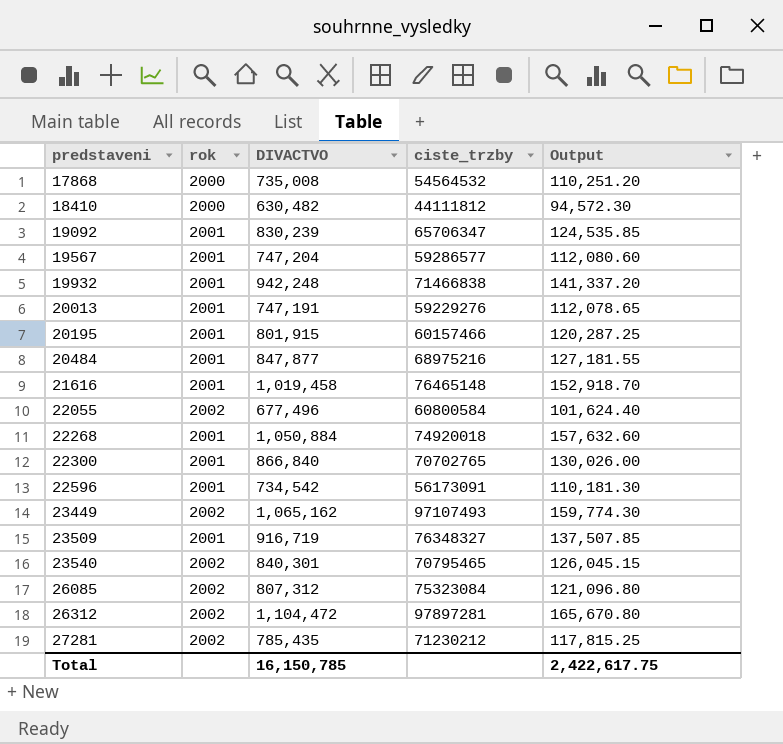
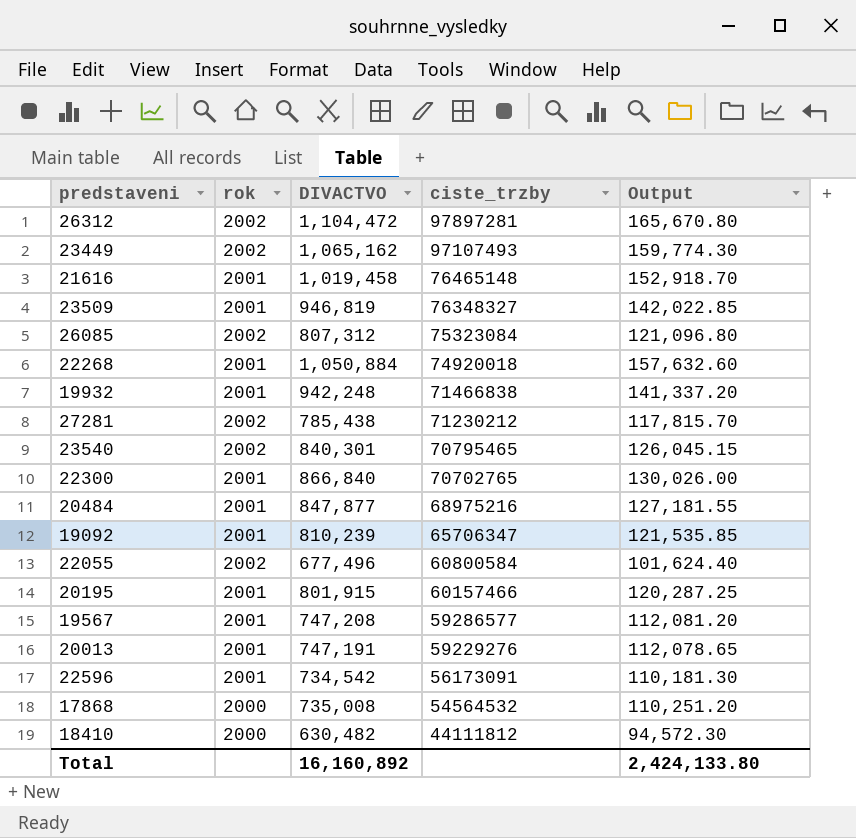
row order: predstaveni ascending -> ciste_trzby descending
23509 | DIVACTVO: 916,719 -> 946,819
23509 | Output: 137,507.85 -> 142,022.85
27281 | DIVACTVO: 785,435 -> 785,438
27281 | Output: 117,815.25 -> 117,815.70
19092 | DIVACTVO: 830,239 -> 810,239
19092 | Output: 124,535.85 -> 121,535.85
19567 | DIVACTVO: 747,204 -> 747,208
19567 | Output: 112,080.60 -> 112,081.20
Total | DIVACTVO: 16,150,785 -> 16,160,892
Total | Output: 2,422,617.75 -> 2,424,133.80

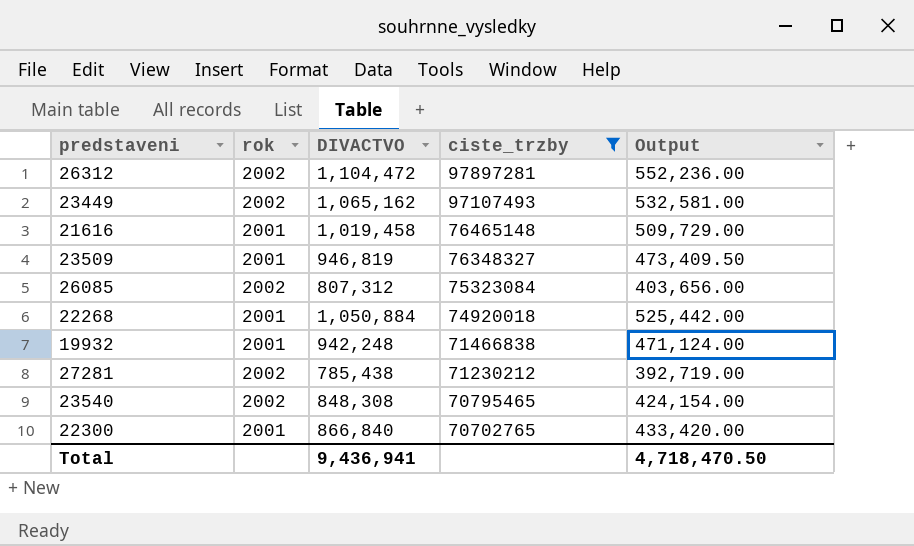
filter: none -> ciste_trzby >= 70702765
column Output | formula: [DIVACTVO] * 0.15 -> [DIVACTVO] * 0.5
23540 | DIVACTVO: 840,301 -> 848,308
Total | DIVACTVO: 16,160,892 -> 9,436,941
Total | Output: 2,424,133.80 -> 4,718,470.50

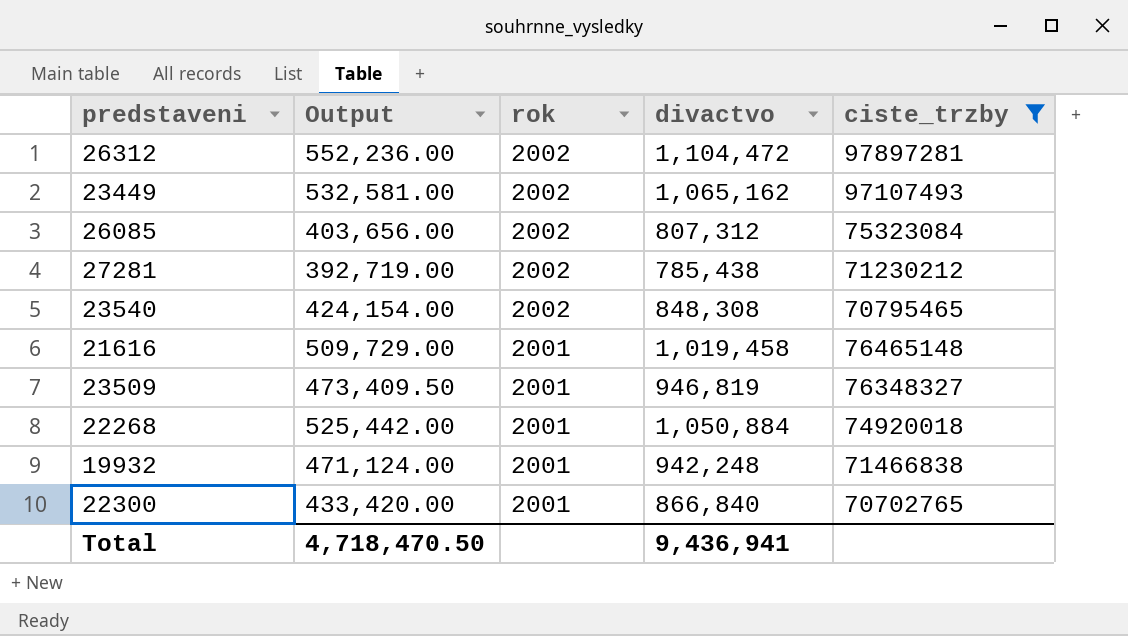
row order: ciste_trzby descending -> rok descending
column Output | position: 5 -> 2
column name: DIVACTVO -> divactvo

